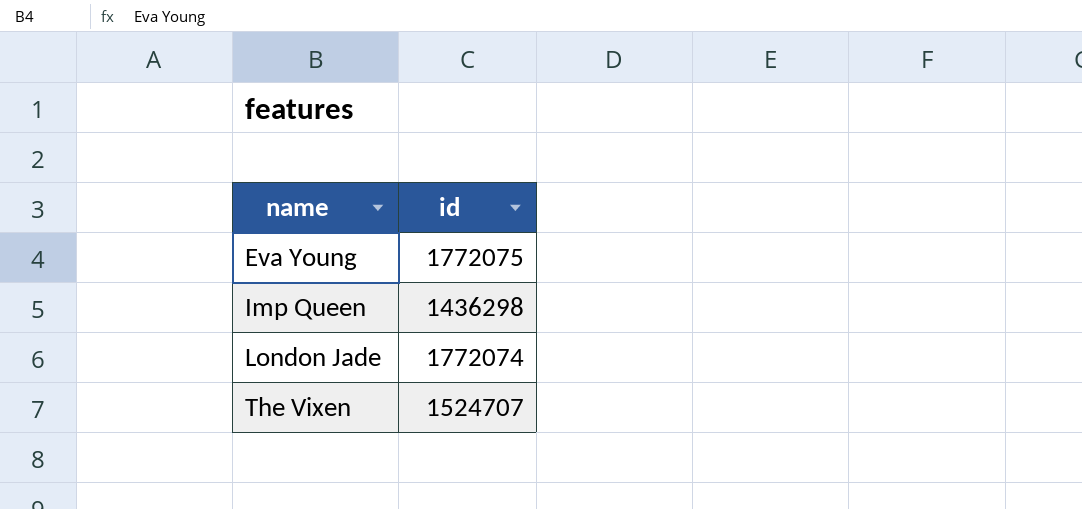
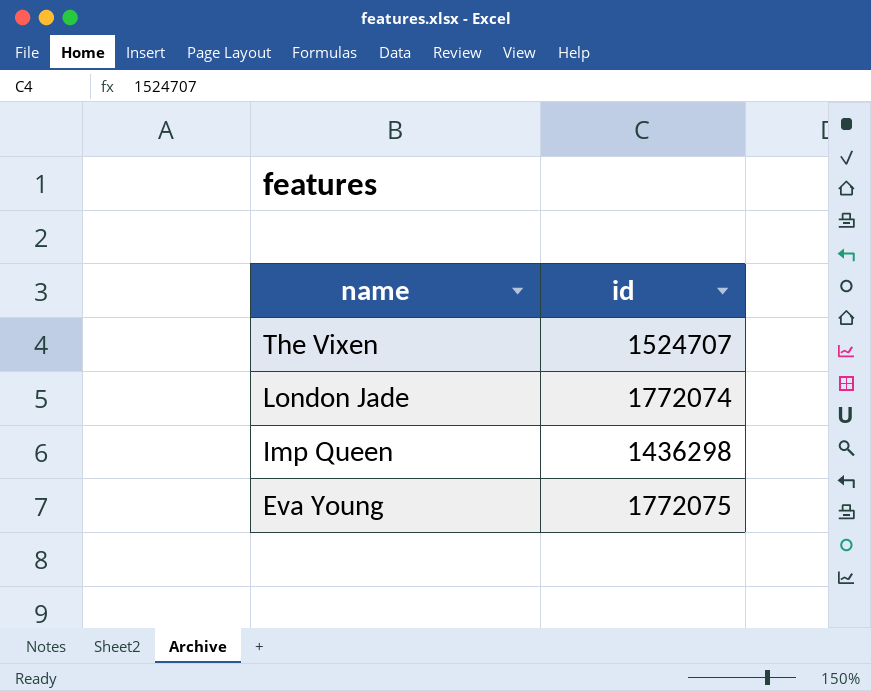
row order: name ascending -> name descending

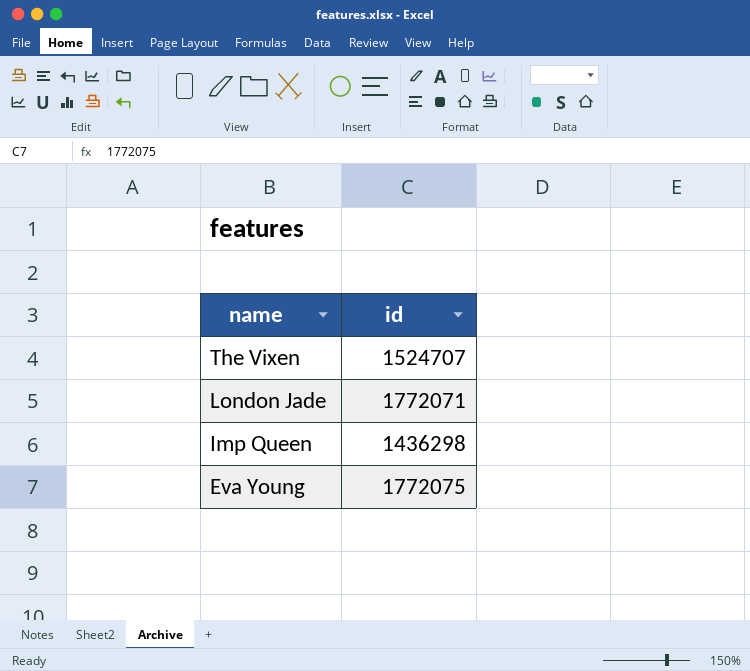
London Jade | id: 1772074 -> 1772071

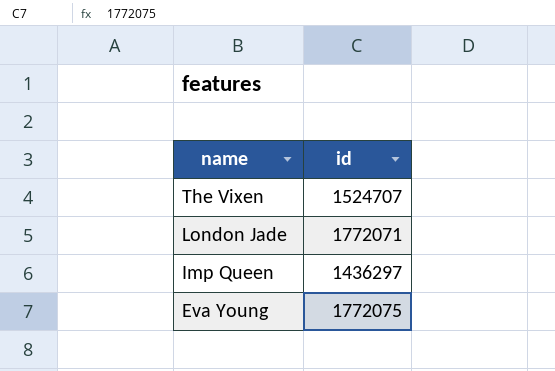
Imp Queen | id: 1436298 -> 1436297

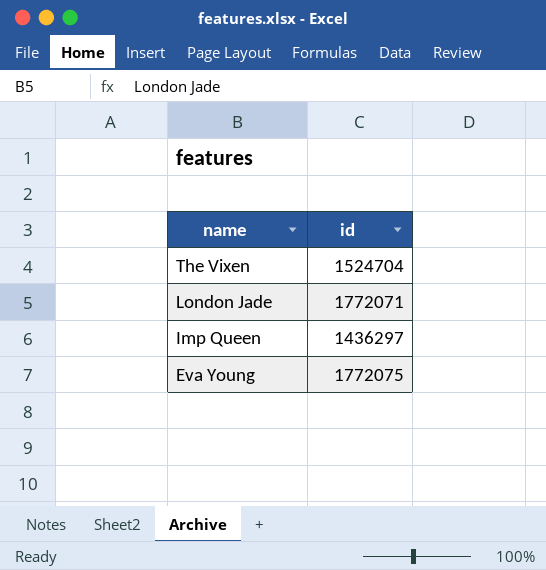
The Vixen | id: 1524707 -> 1524704

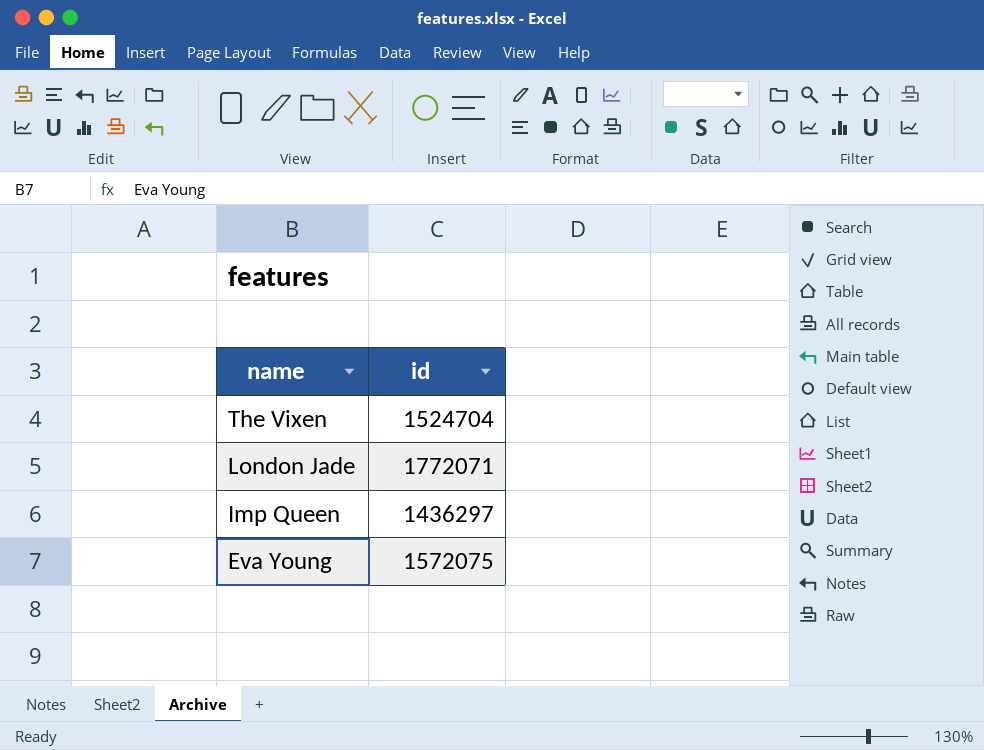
Eva Young | id: 1772075 -> 1572075

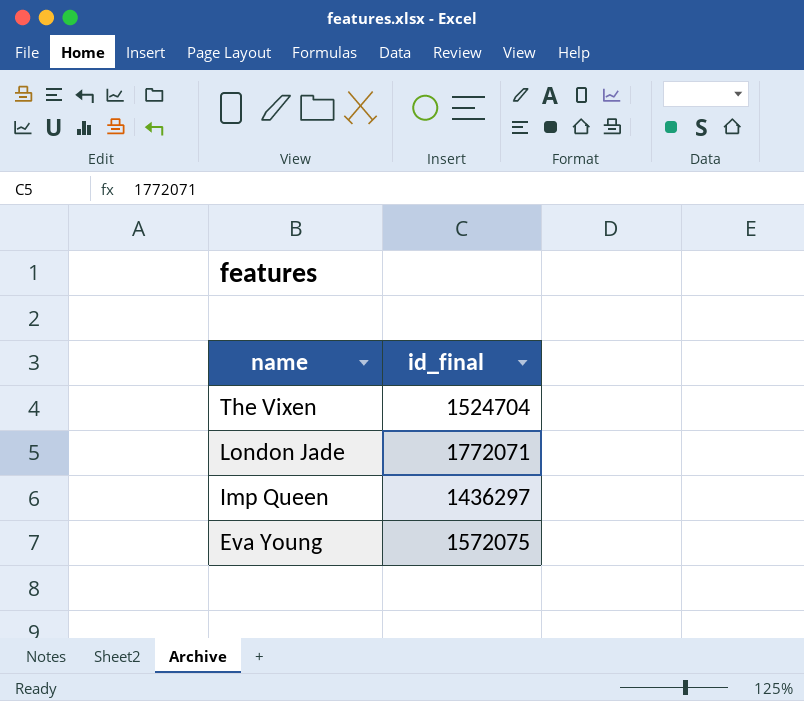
column name: id -> id_final

